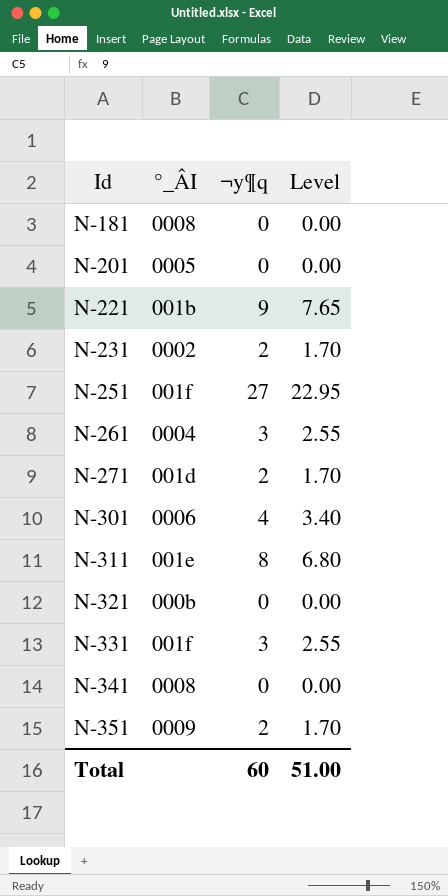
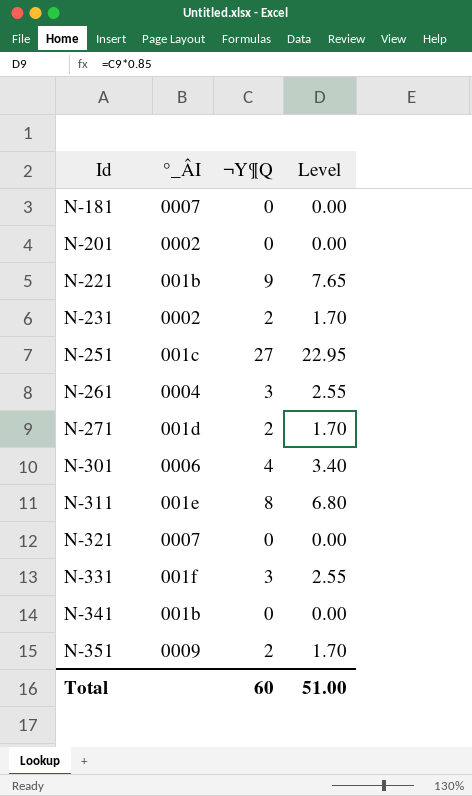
column name: ¬y¶q -> ¬Y¶Q
N-181 | °_ÂI: 0008 -> 0007
N-201 | °_ÂI: 0005 -> 0002
N-251 | °_ÂI: 001f -> 001c
N-321 | °_ÂI: 000b -> 0007
N-341 | °_ÂI: 0008 -> 001b

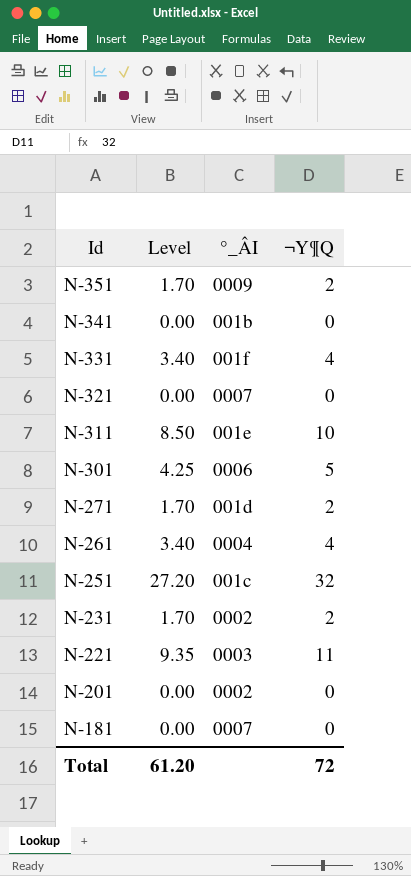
row order: Id ascending -> Id descending
column Level | position: 4 -> 2
N-331 | Level: 2.55 -> 3.40
N-331 | ¬Y¶Q: 3 -> 4
N-311 | Level: 6.80 -> 8.50
N-311 | ¬Y¶Q: 8 -> 10
N-301 | Level: 3.40 -> 4.25
N-301 | ¬Y¶Q: 4 -> 5
N-261 | Level: 2.55 -> 3.40
N-261 | ¬Y¶Q: 3 -> 4
N-251 | Level: 22.95 -> 27.20
N-251 | ¬Y¶Q: 27 -> 32
N-221 | Level: 7.65 -> 9.35
N-221 | °_ÂI: 001b -> 0003
N-221 | ¬Y¶Q: 9 -> 11
Total | Level: 51.00 -> 61.20
Total | ¬Y¶Q: 60 -> 72

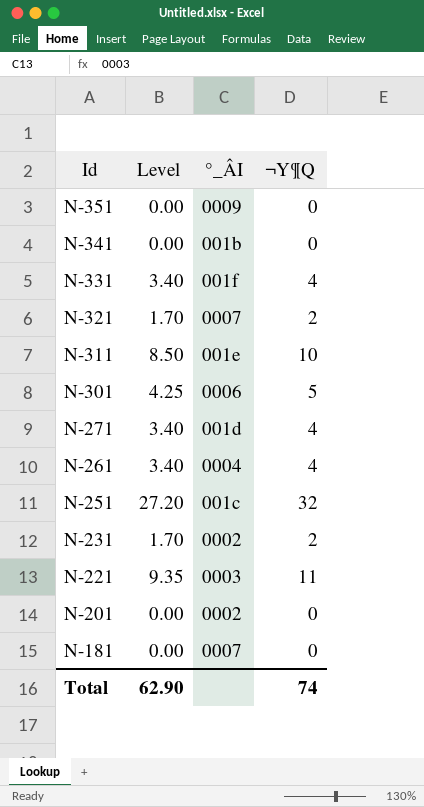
N-351 | Level: 1.70 -> 0.00
N-351 | ¬Y¶Q: 2 -> 0
N-321 | Level: 0.00 -> 1.70
N-321 | ¬Y¶Q: 0 -> 2
N-271 | Level: 1.70 -> 3.40
N-271 | ¬Y¶Q: 2 -> 4
Total | Level: 61.20 -> 62.90
Total | ¬Y¶Q: 72 -> 74

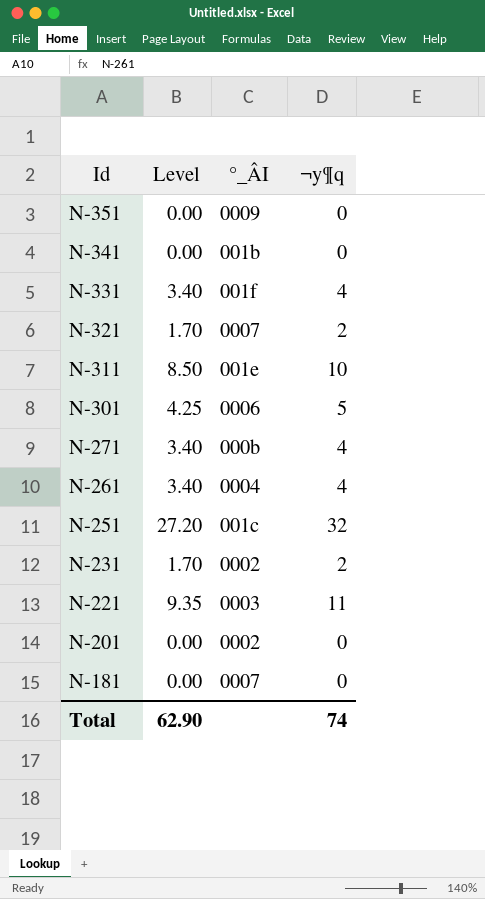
column name: ¬Y¶Q -> ¬y¶q
N-271 | °_ÂI: 001d -> 000b

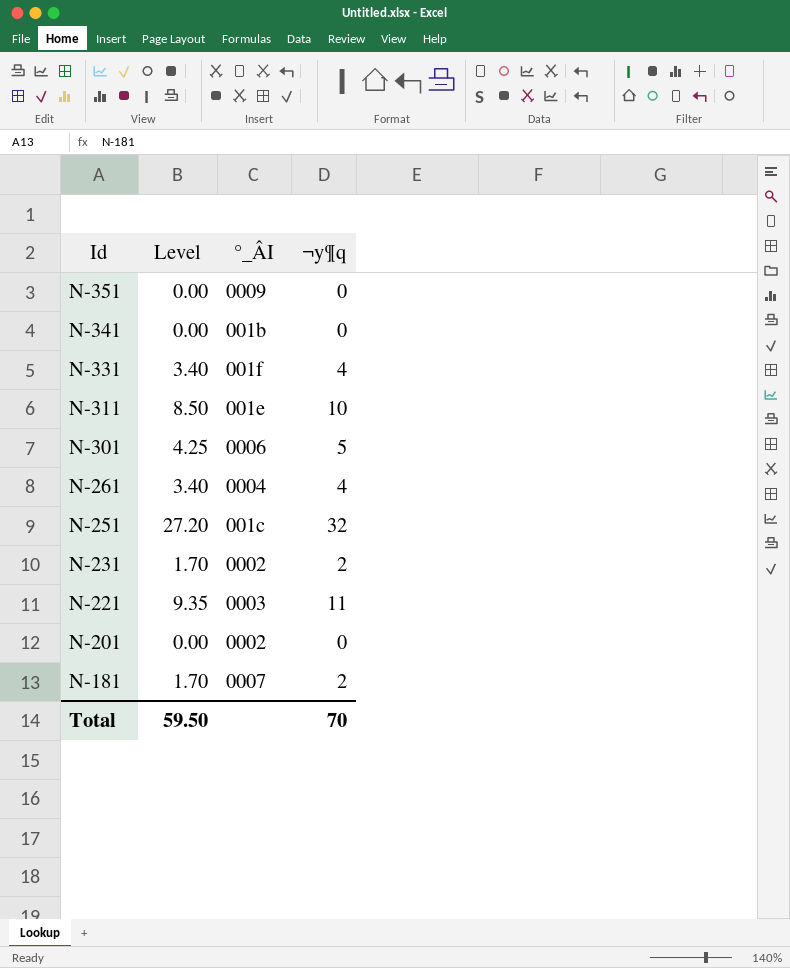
row N-321: 1.70 | 0007 | 2 -> none
row N-271: 3.40 | 000b | 4 -> none
N-181 | Level: 0.00 -> 1.70
N-181 | ¬y¶q: 0 -> 2
Total | Level: 62.90 -> 59.50
Total | ¬y¶q: 74 -> 70

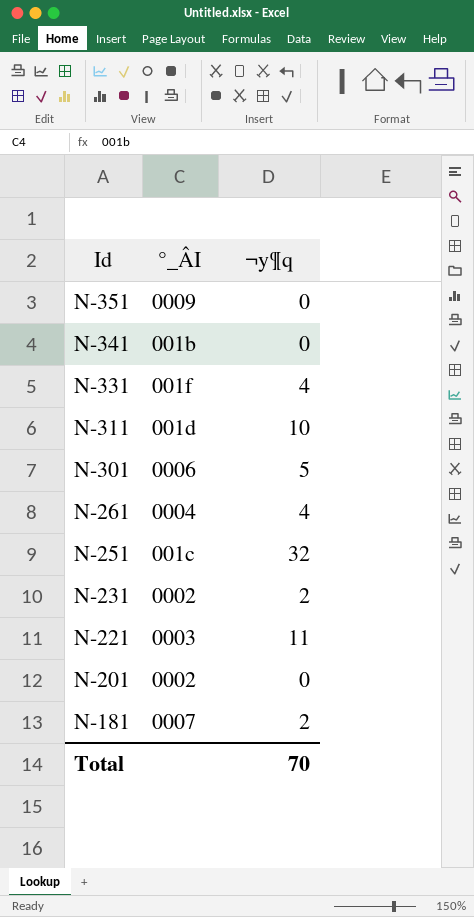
column Level | formula: [¬y¶q] * 0.85 -> none
N-311 | °_ÂI: 001e -> 001d

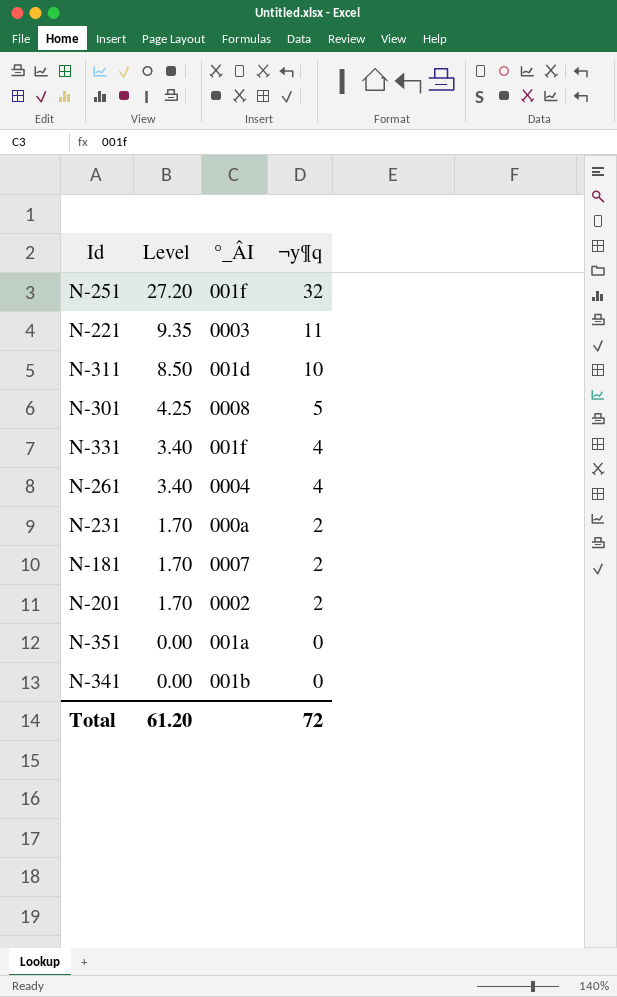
row order: Id descending -> Level descending
column Level | formula: none -> [¬y¶q] * 0.85
N-251 | °_ÂI: 001c -> 001f
N-301 | °_ÂI: 0006 -> 0008
N-231 | °_ÂI: 0002 -> 000a
N-201 | ¬y¶q: 0 -> 2
N-351 | °_ÂI: 0009 -> 001a
Total | ¬y¶q: 70 -> 72

